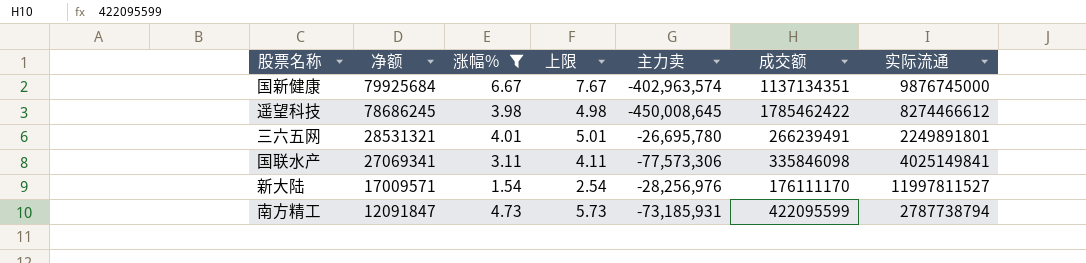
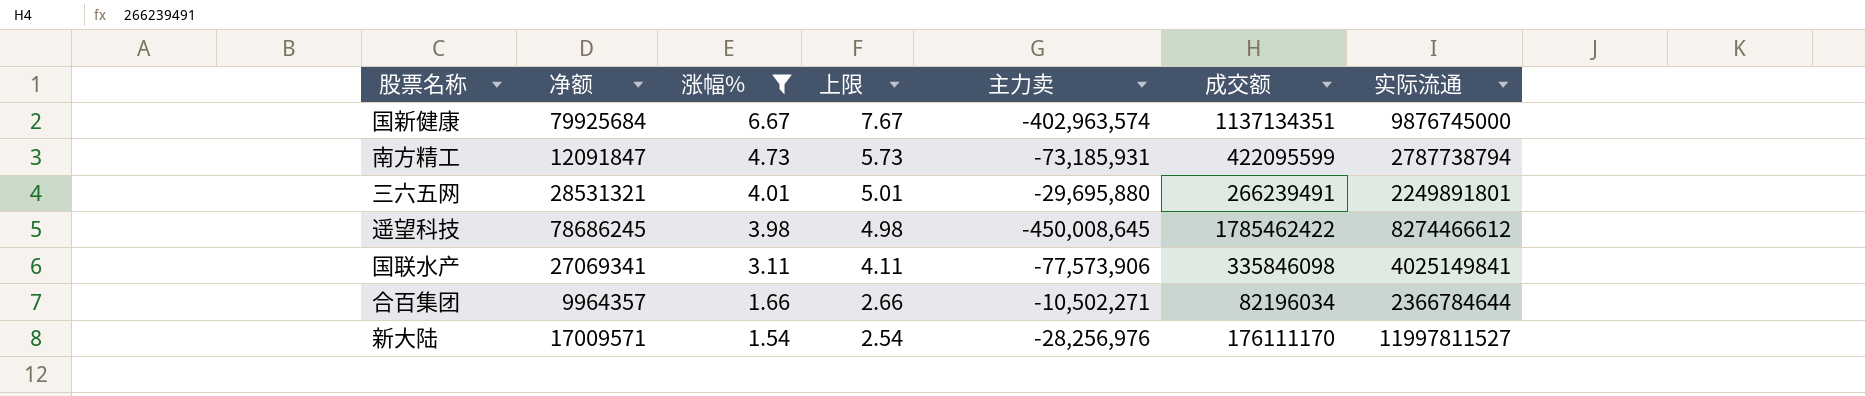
row order: 净额 descending -> 涨幅% descending
三六五网 | 主力卖: -26,695,780 -> -29,695,880
国联水产 | 主力卖: -77,573,306 -> -77,573,906
row 合百集团: none -> 9964357 | 1.66 | 2.66 | -10,502,271 | 82196034 | 2366784644

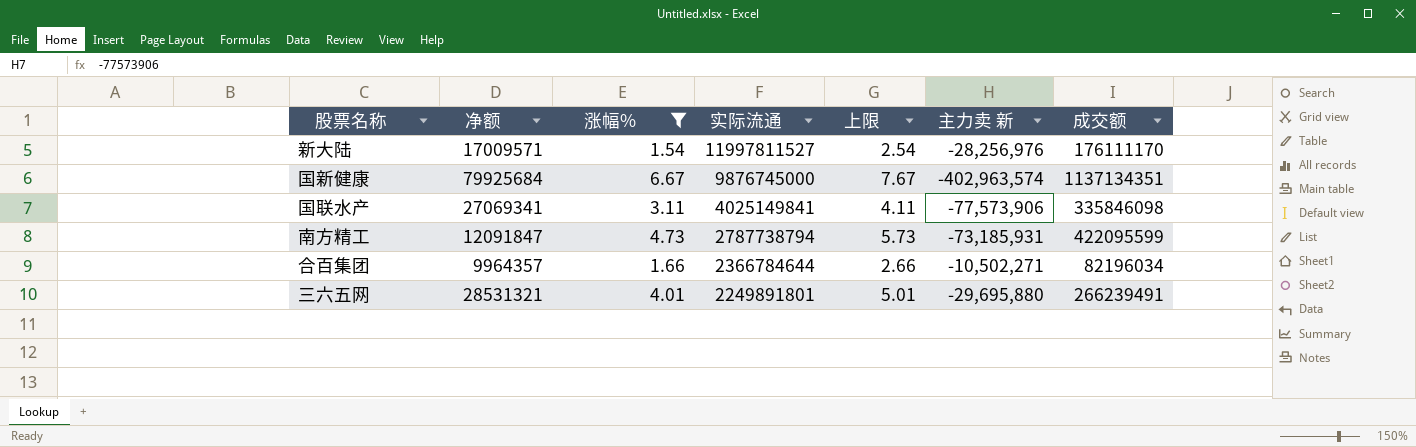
row order: 涨幅% descending -> 实际流通 descending
column 实际流通 | position: 7 -> 4
column name: 主力卖 -> 主力卖 新
row 遥望科技: 78686245 | 3.98 | 4.98 | -450,008,645 | 1785462422 | 8274466612 -> none

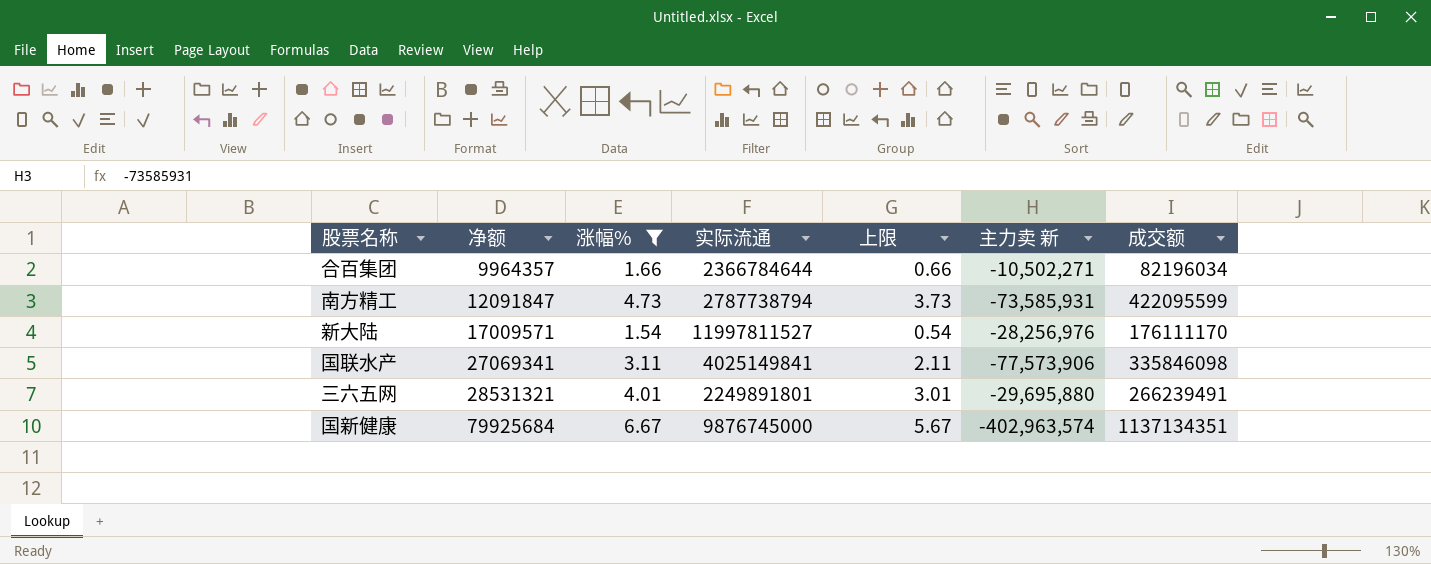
row order: 实际流通 descending -> 净额 ascending
column 上限 | formula: [涨幅%] + 1 -> [涨幅%] - 1
南方精工 | 主力卖 新: -73,185,931 -> -73,585,931

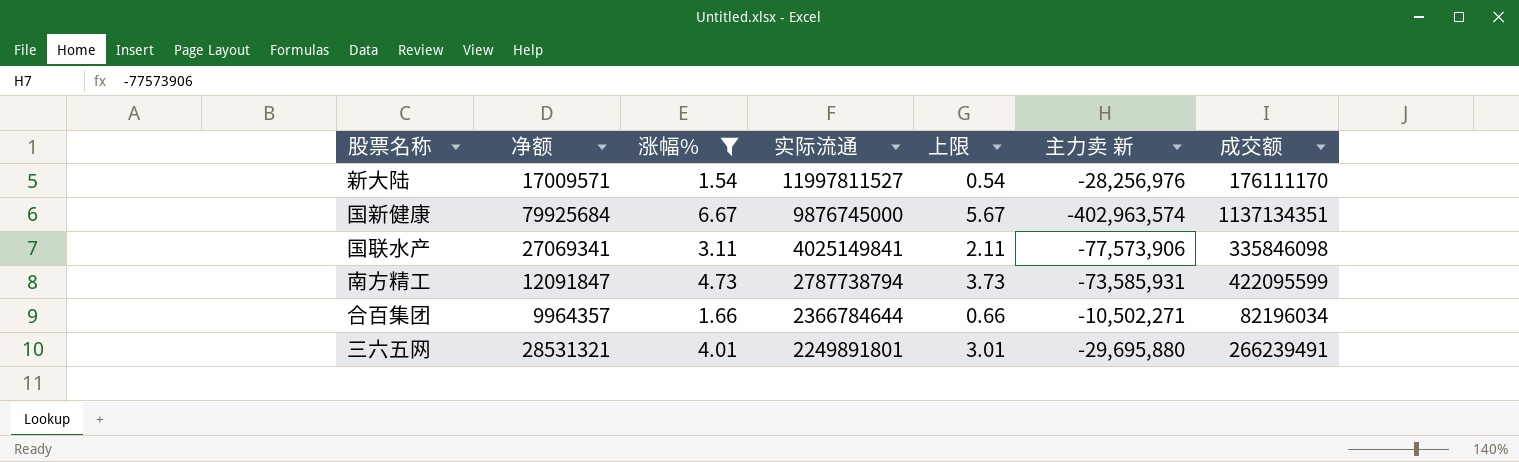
row order: 净额 ascending -> 实际流通 descending

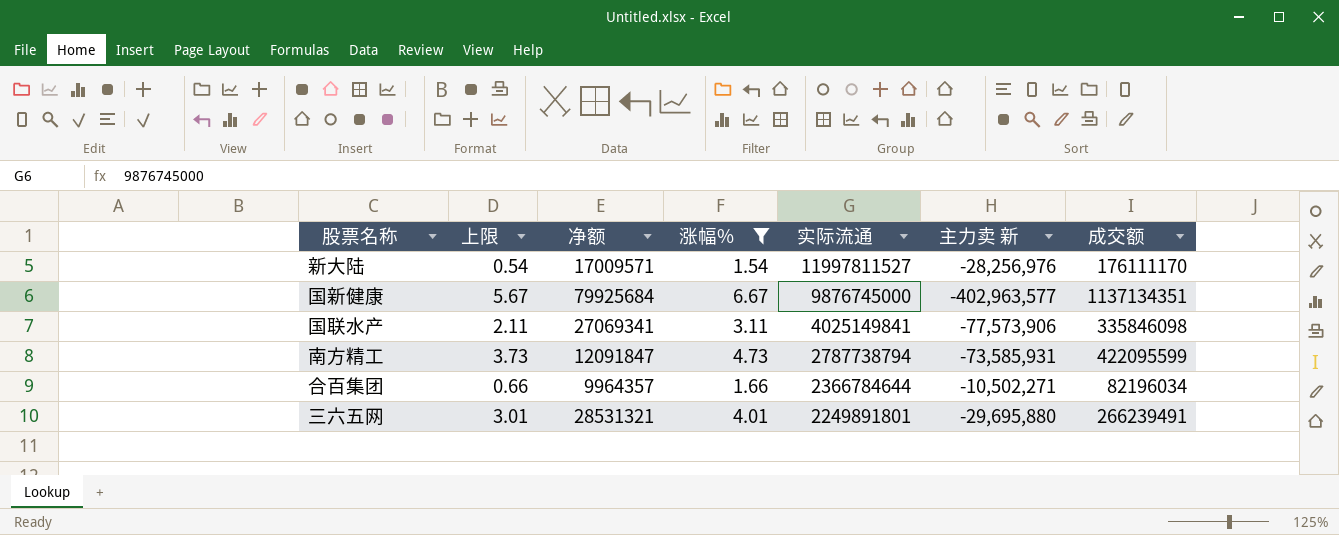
column 上限 | position: 5 -> 2
国新健康 | 主力卖 新: -402,963,574 -> -402,963,577

